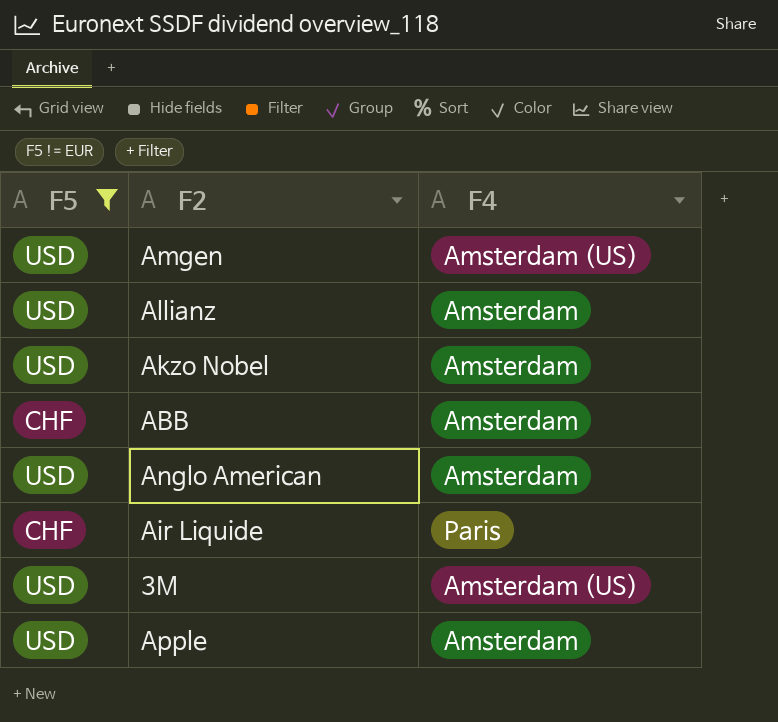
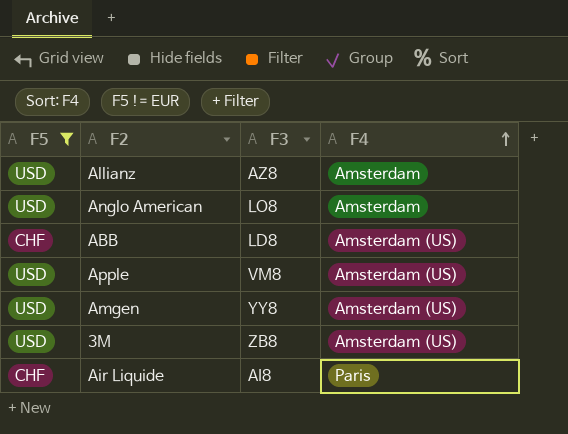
row order: none -> F4 ascending
column F3 | position: none -> 3
row Akzo Nobel: USD | Amsterdam -> none
ABB | F4: Amsterdam -> Amsterdam (US)
Apple | F4: Amsterdam -> Amsterdam (US)

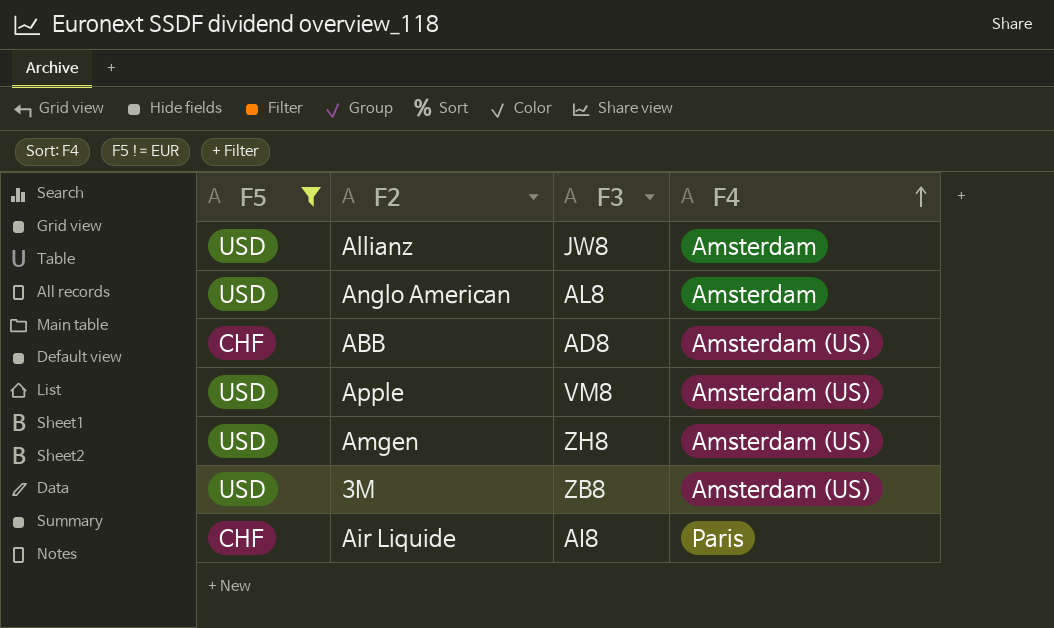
Allianz | F3: AZ8 -> JW8
Anglo American | F3: LO8 -> AL8
ABB | F3: LD8 -> AD8
Amgen | F3: YY8 -> ZH8

